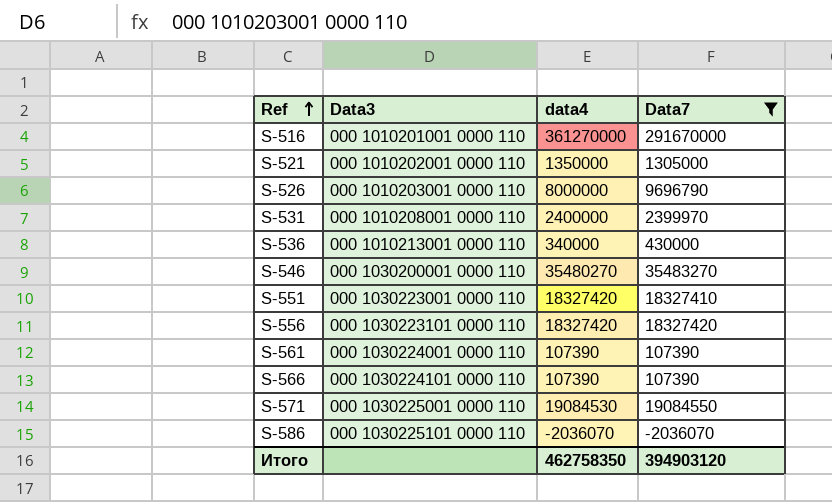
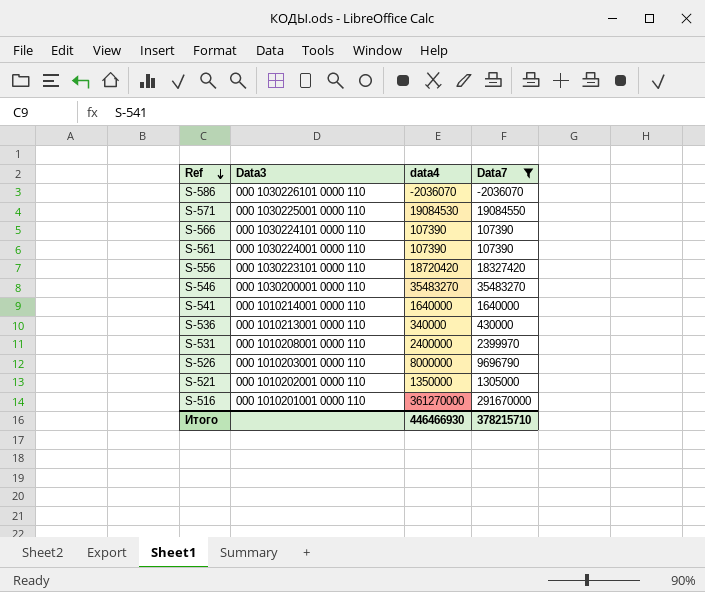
row order: Ref ascending -> Ref descending
row S-551: 000 1030223001 0000 110 | 18327420 | 18327410 -> none
S-586 | Data3: 000 1030225101 0000 110 -> 000 1030226101 0000 110
S-556 | data4: 18327420 -> 18720420
S-546 | data4: 35480270 -> 35483270
row S-541: none -> 000 1010214001 0000 110 | 1640000 | 1640000
Итого | data4: 462758350 -> 446466930
Итого | Data7: 394903120 -> 378215710

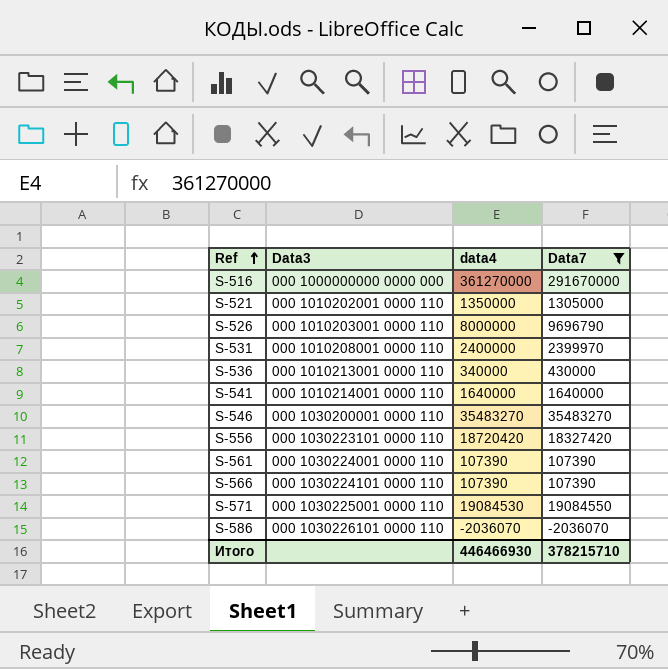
row order: Ref descending -> Ref ascending
S-516 | Data3: 000 1010201001 0000 110 -> 000 1000000000 0000 000

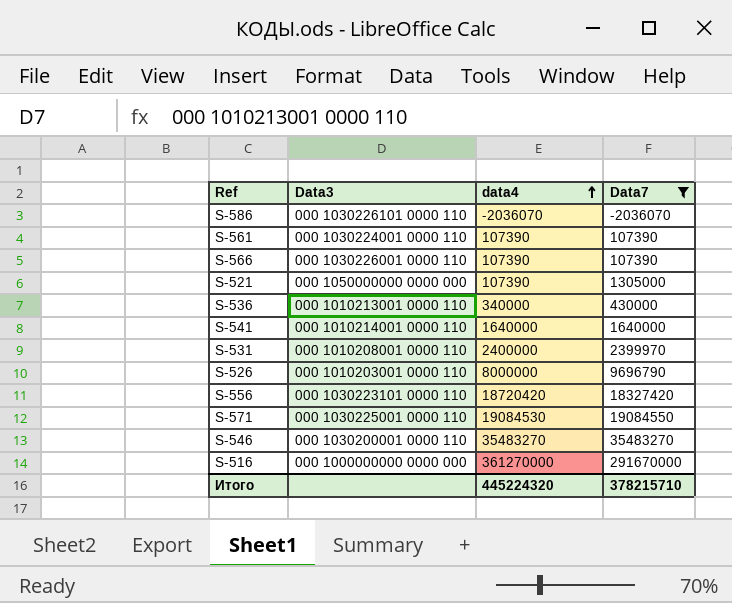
row order: Ref ascending -> data4 ascending
S-566 | Data3: 000 1030224101 0000 110 -> 000 1030226001 0000 110
S-521 | Data3: 000 1010202001 0000 110 -> 000 1050000000 0000 000
S-521 | data4: 1350000 -> 107390
Итого | data4: 446466930 -> 445224320

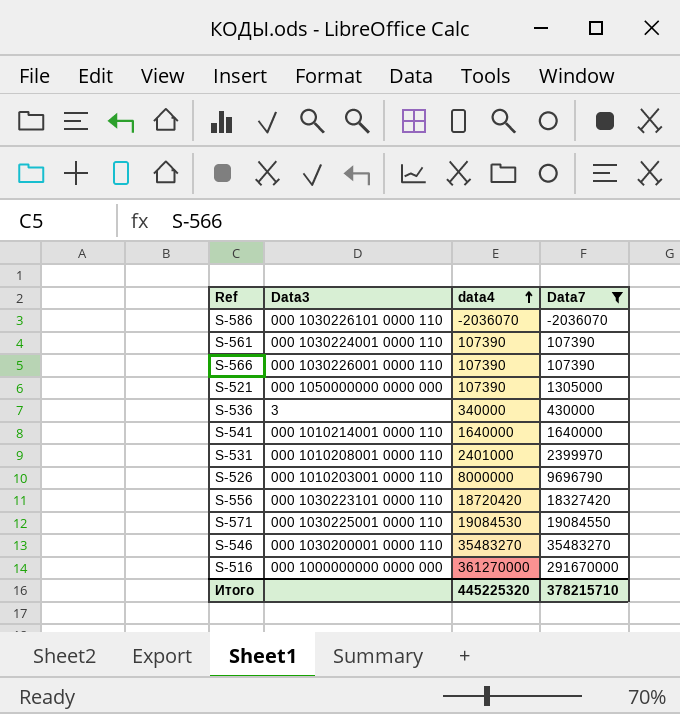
S-536 | Data3: 000 1010213001 0000 110 -> 3
S-531 | data4: 2400000 -> 2401000
Итого | data4: 445224320 -> 445225320

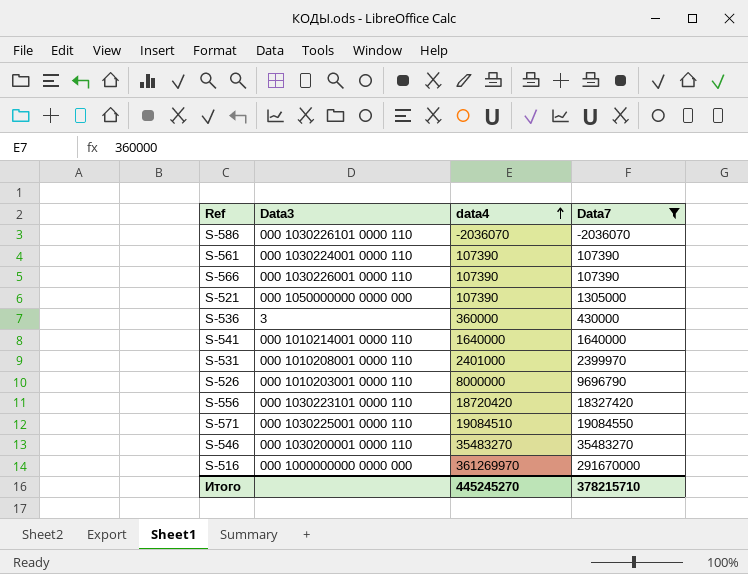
S-536 | data4: 340000 -> 360000
S-571 | data4: 19084530 -> 19084510
S-516 | data4: 361270000 -> 361269970
Итого | data4: 445225320 -> 445245270

